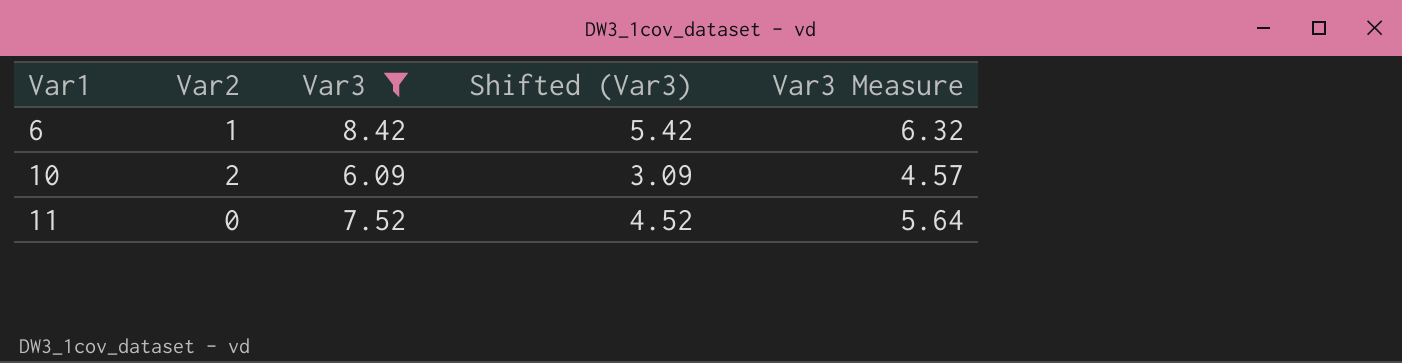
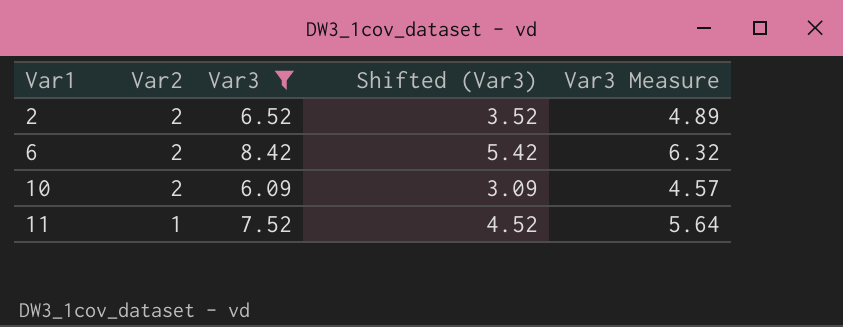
row 2: none -> 2 | 6.52 | 3.52 | 4.89
6 | Var2: 1 -> 2
11 | Var2: 0 -> 1

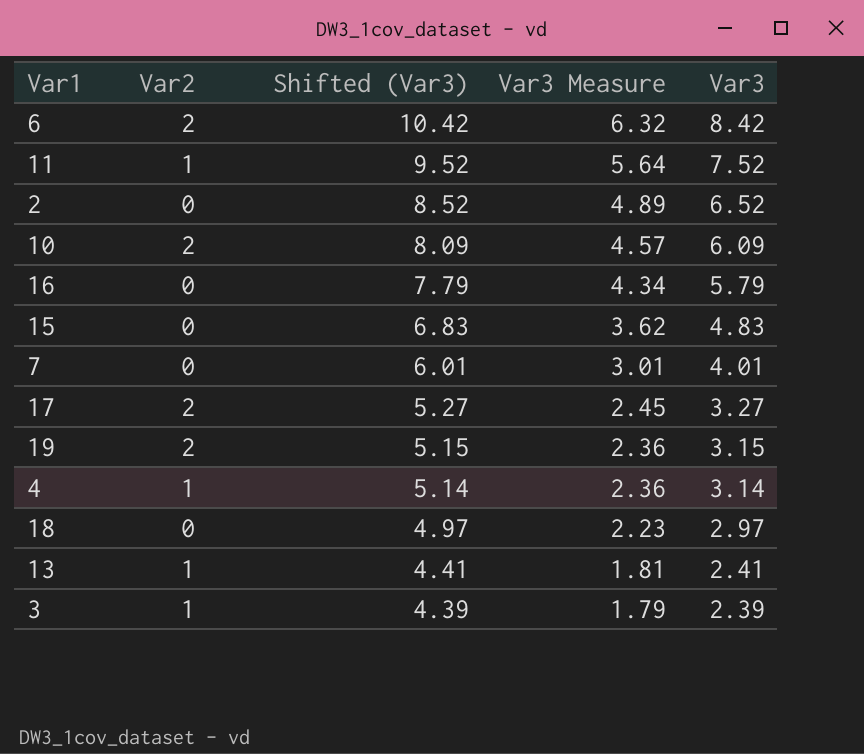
filter: Var3 >= 6.09 -> none
row order: Var1 ascending -> Shifted (Var3) descending
column Shifted (Var3) | formula: [Var3] - 3 -> [Var3] + 2
column Var3 | position: 3 -> 5
2 | Var2: 2 -> 0

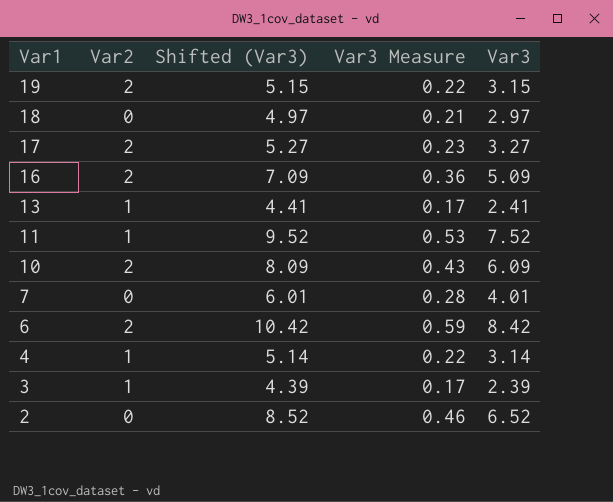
row order: Shifted (Var3) descending -> Var1 descending
column Var3 Measure | formula: [Var3] * 0.75 -> [Var3] * 0.07
row 15: 0 | 6.83 | 3.62 | 4.83 -> none
16 | Var2: 0 -> 2
16 | Shifted (Var3): 7.79 -> 7.09
16 | Var3: 5.79 -> 5.09

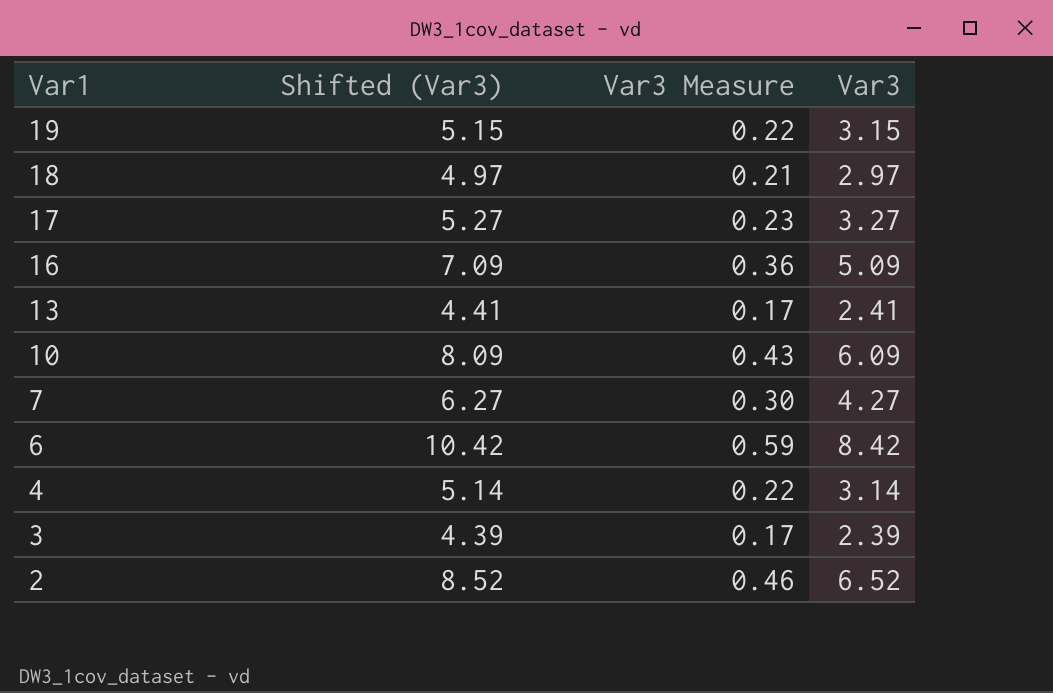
column Var2 | position: 2 -> none
row 11: 1 | 9.52 | 0.53 | 7.52 -> none
7 | Shifted (Var3): 6.01 -> 6.27
7 | Var3 Measure: 0.28 -> 0.30
7 | Var3: 4.01 -> 4.27

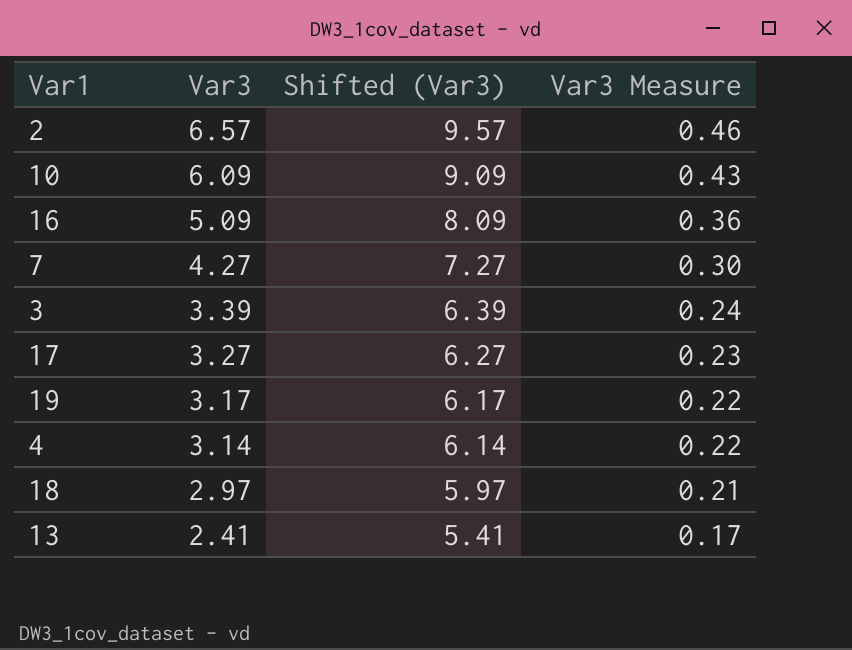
row order: Var1 descending -> Var3 descending
column Var3 | position: 4 -> 2
column Shifted (Var3) | formula: [Var3] + 2 -> [Var3] + 3
row 6: 10.42 | 0.59 | 8.42 -> none
2 | Var3: 6.52 -> 6.57
3 | Var3: 2.39 -> 3.39
3 | Var3 Measure: 0.17 -> 0.24
19 | Var3: 3.15 -> 3.17

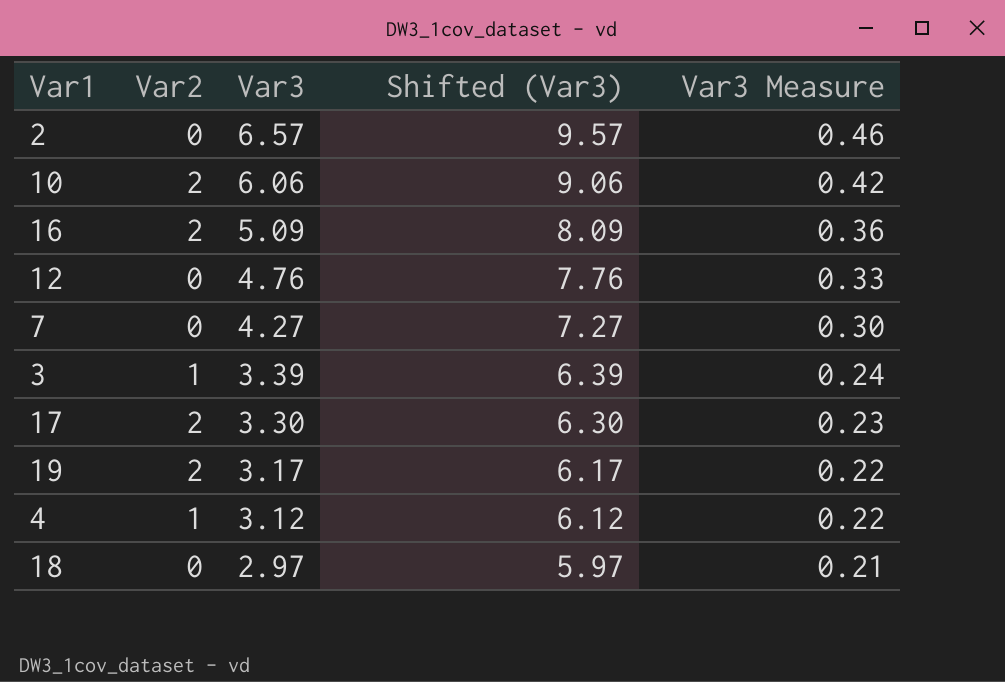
column Var2 | position: none -> 2
row 13: 2.41 | 5.41 | 0.17 -> none
10 | Var3: 6.09 -> 6.06
10 | Shifted (Var3): 9.09 -> 9.06
10 | Var3 Measure: 0.43 -> 0.42
row 12: none -> 0 | 4.76 | 7.76 | 0.33
17 | Var3: 3.27 -> 3.30
17 | Shifted (Var3): 6.27 -> 6.30
4 | Var3: 3.14 -> 3.12
4 | Shifted (Var3): 6.14 -> 6.12

